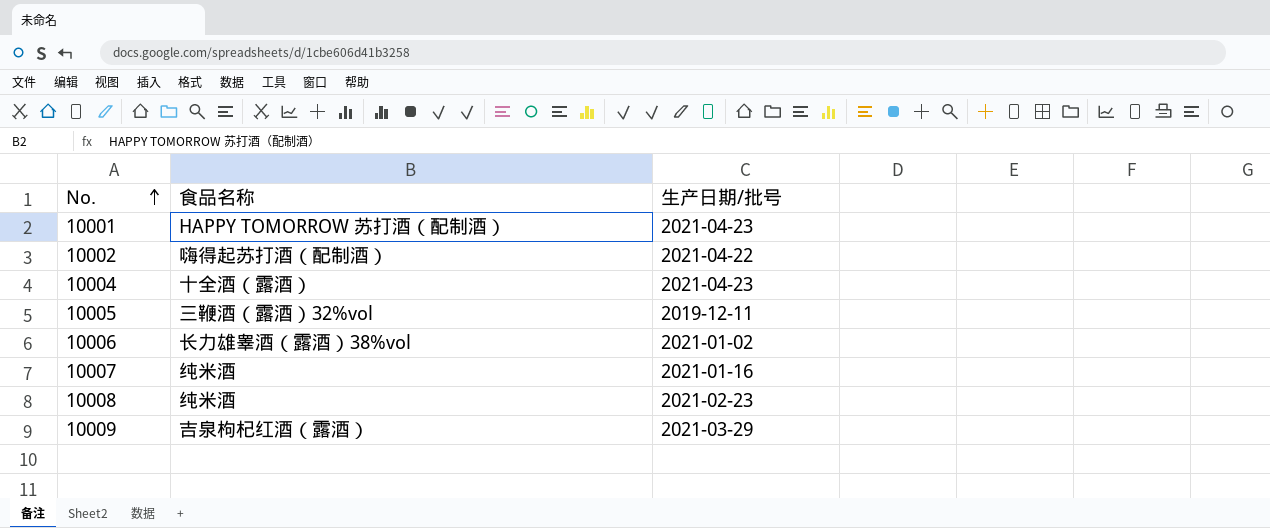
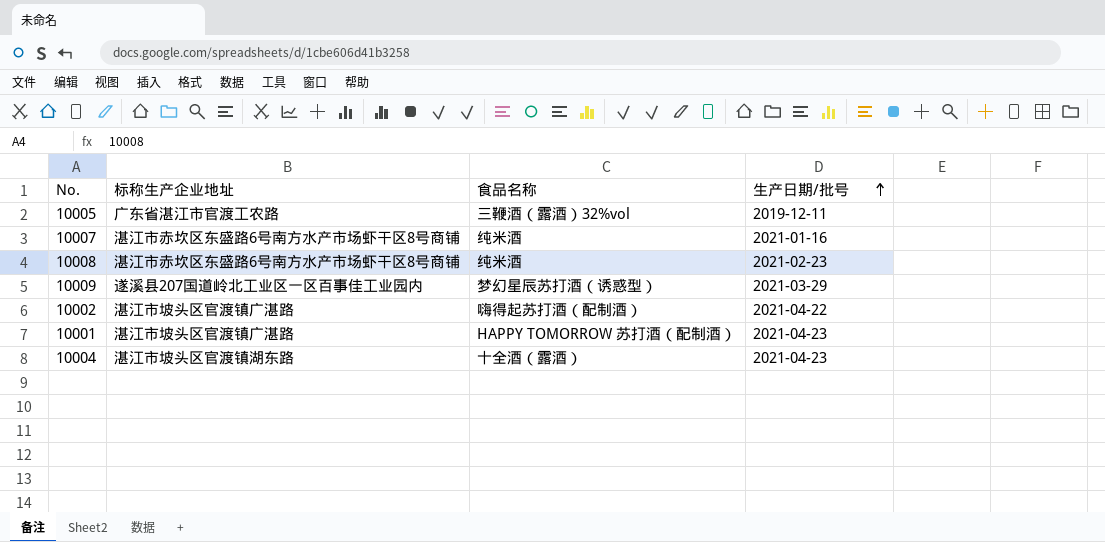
row order: No. ascending -> 生产日期/批号 ascending
column 标称生产企业地址 | position: none -> 2
row 10006: 长力雄睾酒（露酒）38%vol | 2021-01-02 -> none
10009 | 食品名称: 吉泉枸杞红酒（露酒） -> 梦幻星辰苏打酒（诱惑型）

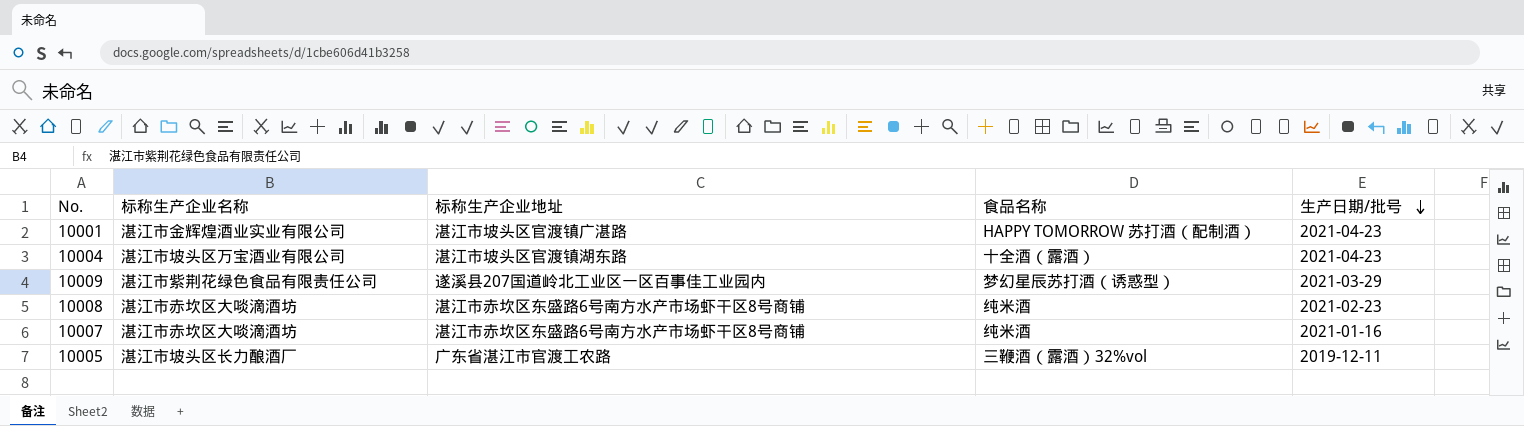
row order: 生产日期/批号 ascending -> 生产日期/批号 descending
column 标称生产企业名称 | position: none -> 2
row 10002: 湛江市坡头区官渡镇广湛路 | 嗨得起苏打酒（配制酒） | 2021-04-22 -> none

